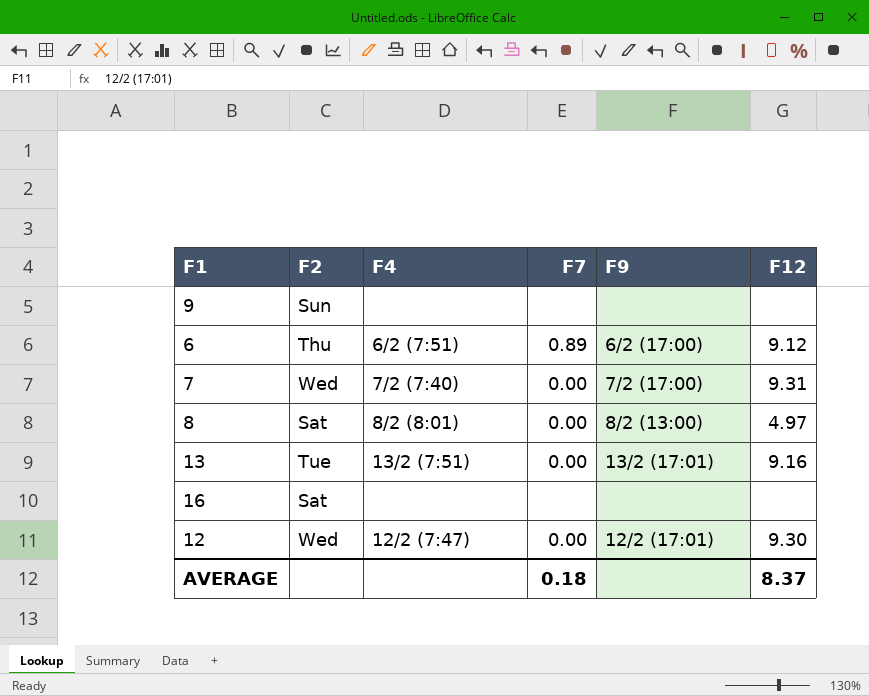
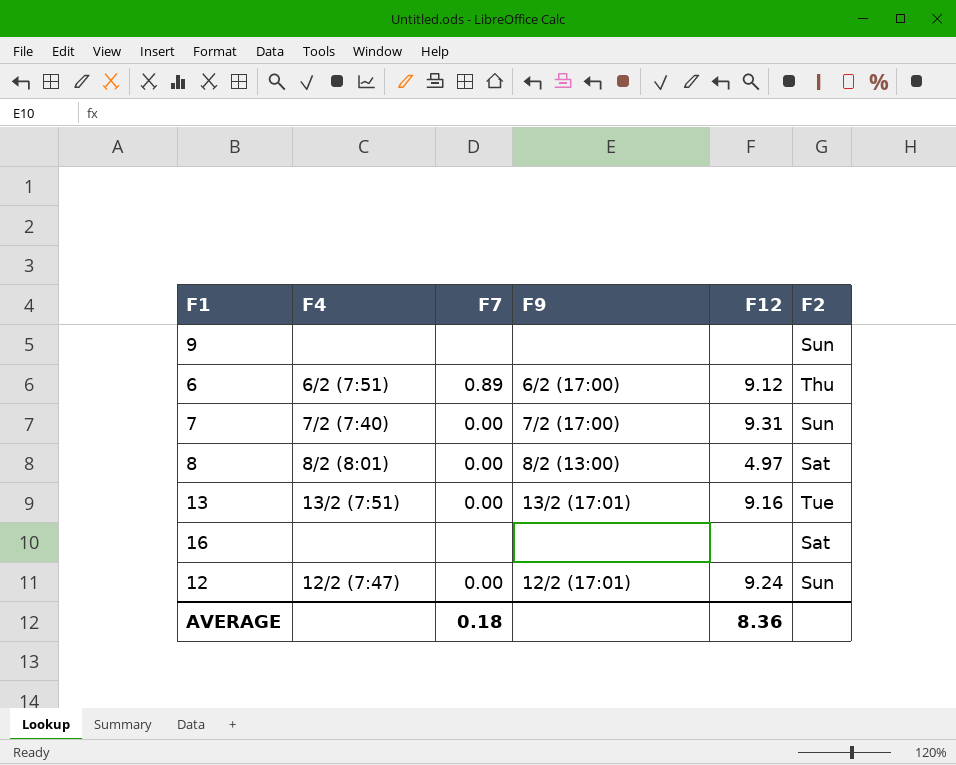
column F2 | position: 2 -> 6
7 | F2: Wed -> Sun
12 | F12: 9.30 -> 9.24
12 | F2: Wed -> Sun
AVERAGE | F12: 8.37 -> 8.36

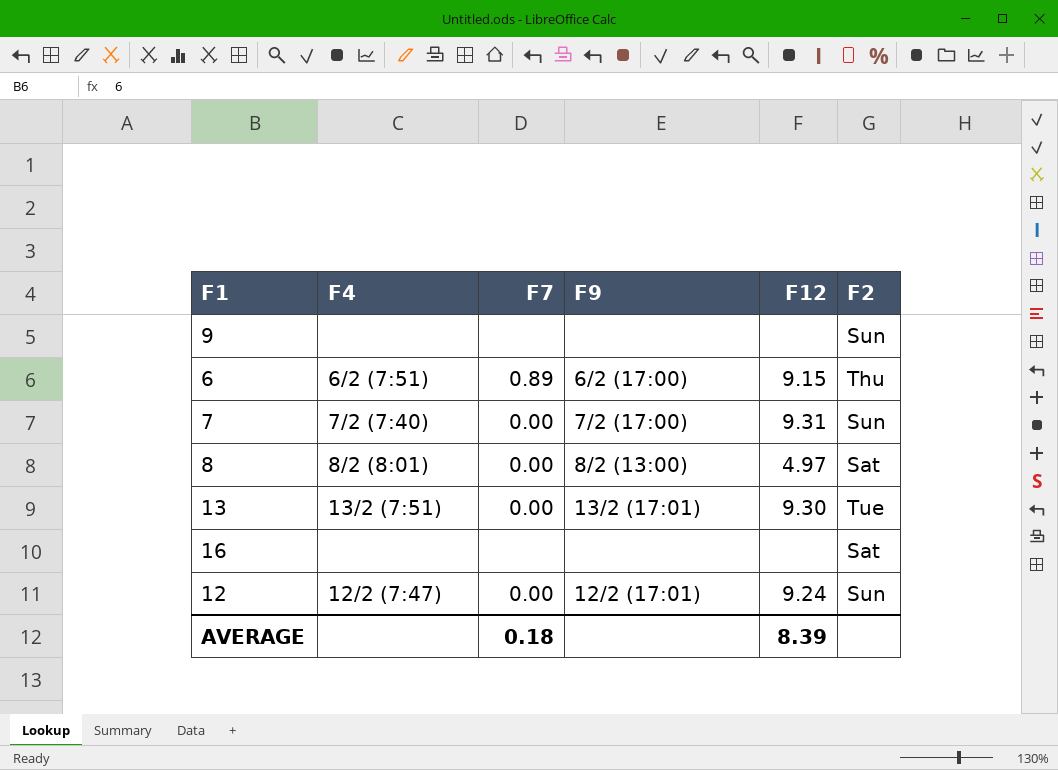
6 | F12: 9.12 -> 9.15
13 | F12: 9.16 -> 9.30
AVERAGE | F12: 8.36 -> 8.39

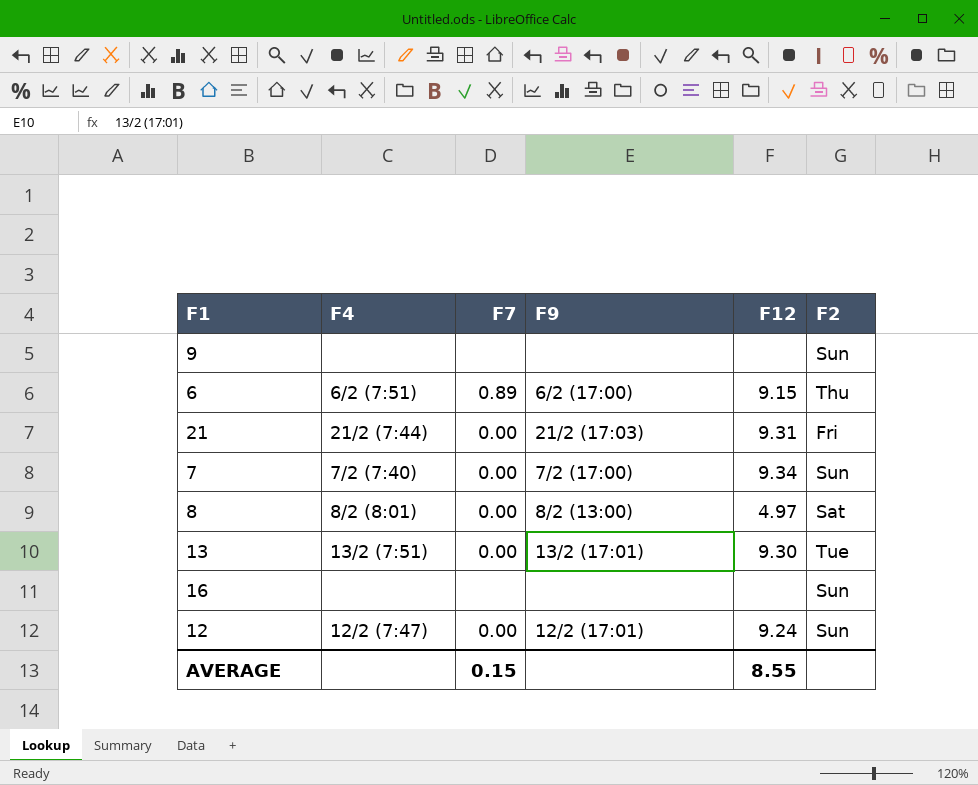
row 21: none -> 21/2 (7:44) | 0.00 | 21/2 (17:03) | 9.31 | Fri
7 | F12: 9.31 -> 9.34
16 | F2: Sat -> Sun
AVERAGE | F7: 0.18 -> 0.15
AVERAGE | F12: 8.39 -> 8.55

